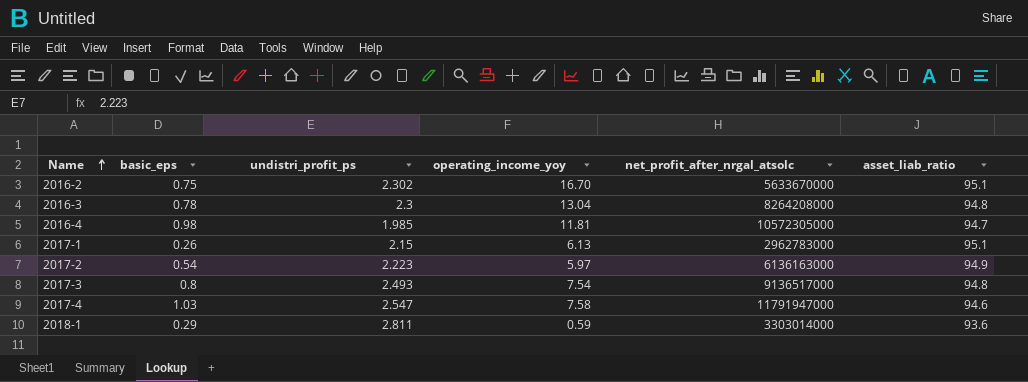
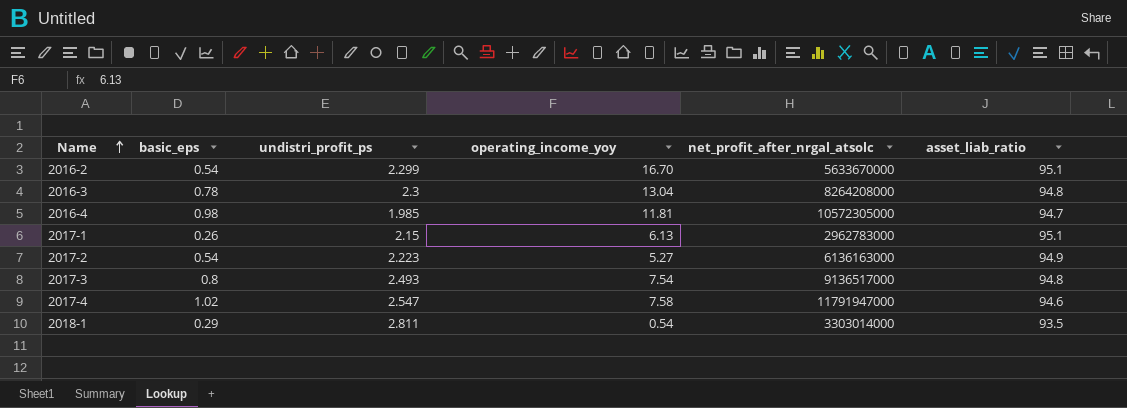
2016-2 | basic_eps: 0.75 -> 0.54
2016-2 | undistri_profit_ps: 2.302 -> 2.299
2017-2 | operating_income_yoy: 5.97 -> 5.27
2017-4 | basic_eps: 1.03 -> 1.02
2018-1 | operating_income_yoy: 0.59 -> 0.54
2018-1 | asset_liab_ratio: 93.6 -> 93.5

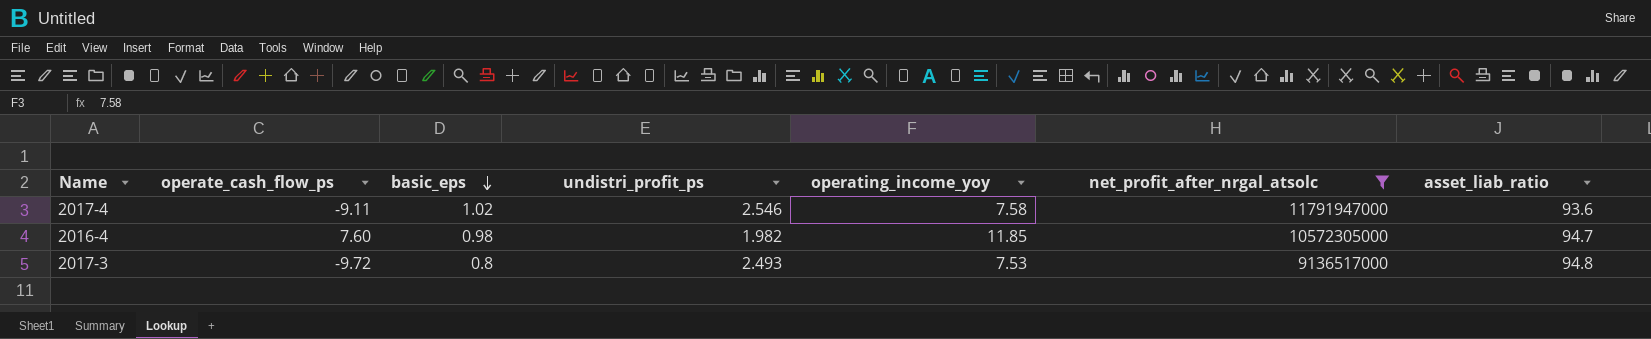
filter: none -> net_profit_after_nrgal_atsolc >= 9136517000
row order: Name ascending -> basic_eps descending
column operate_cash_flow_ps | position: none -> 2
2017-4 | undistri_profit_ps: 2.547 -> 2.546
2017-4 | asset_liab_ratio: 94.6 -> 93.6
2016-4 | undistri_profit_ps: 1.985 -> 1.982
2016-4 | operating_income_yoy: 11.81 -> 11.85
2017-3 | operating_income_yoy: 7.54 -> 7.53

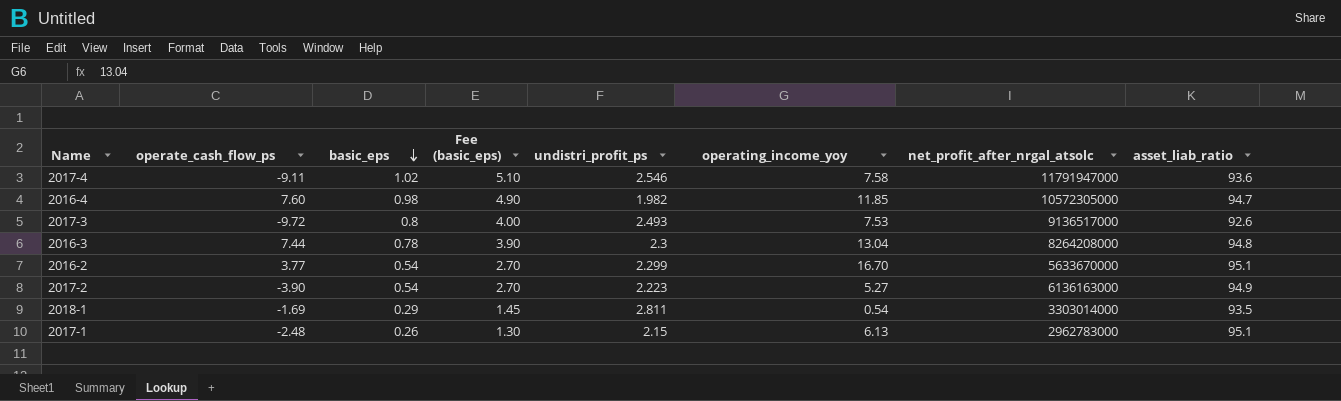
filter: net_profit_after_nrgal_atsolc >= 9136517000 -> none
column Fee (basic_eps) | formula: none -> [basic_eps] * 5
2017-3 | asset_liab_ratio: 94.8 -> 92.6

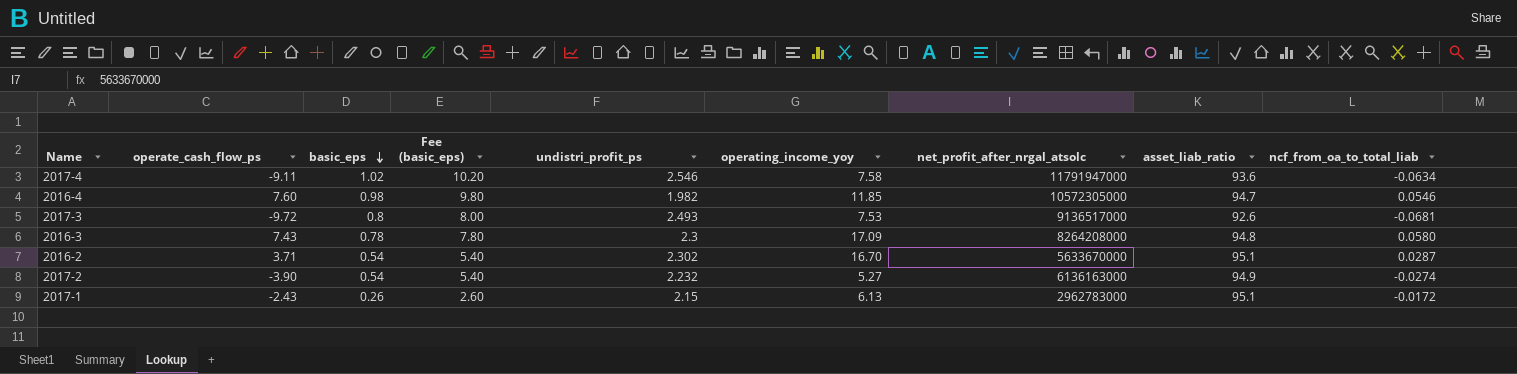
column Fee (basic_eps) | formula: [basic_eps] * 5 -> [basic_eps] * 10
column ncf_from_oa_to_total_liab | position: none -> 9
row 2018-1: -1.69 | 0.29 | 1.45 | 2.811 | 0.54 | 3303014000 | 93.5 -> none
2016-3 | operate_cash_flow_ps: 7.44 -> 7.43
2016-3 | operating_income_yoy: 13.04 -> 17.09
2016-2 | operate_cash_flow_ps: 3.77 -> 3.71
2016-2 | undistri_profit_ps: 2.299 -> 2.302
2017-2 | undistri_profit_ps: 2.223 -> 2.232
2017-1 | operate_cash_flow_ps: -2.48 -> -2.43

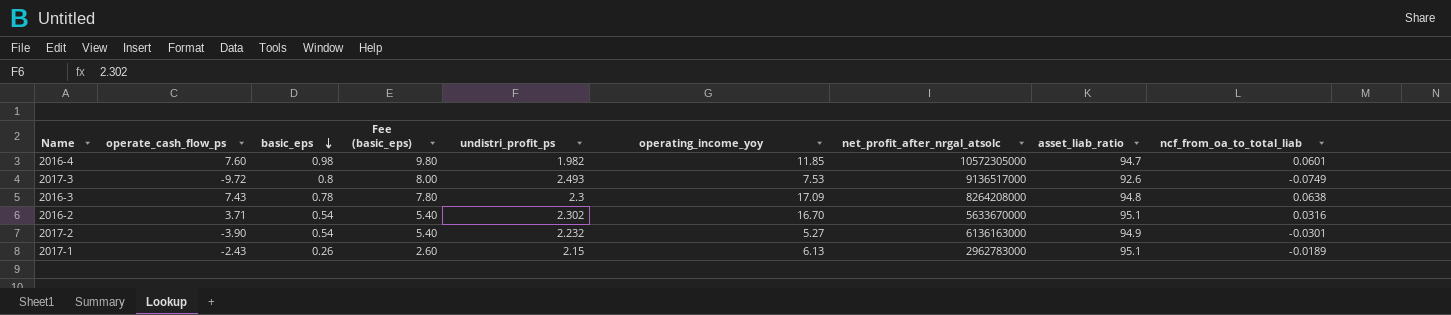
row 2017-4: -9.11 | 1.02 | 10.20 | 2.546 | 7.58 | 11791947000 | 93.6 | -0.0634 -> none
2016-4 | ncf_from_oa_to_total_liab: 0.0546 -> 0.0601
2017-3 | ncf_from_oa_to_total_liab: -0.0681 -> -0.0749
2016-3 | ncf_from_oa_to_total_liab: 0.0580 -> 0.0638
2016-2 | ncf_from_oa_to_total_liab: 0.0287 -> 0.0316
2017-2 | ncf_from_oa_to_total_liab: -0.0274 -> -0.0301
2017-1 | ncf_from_oa_to_total_liab: -0.0172 -> -0.0189

